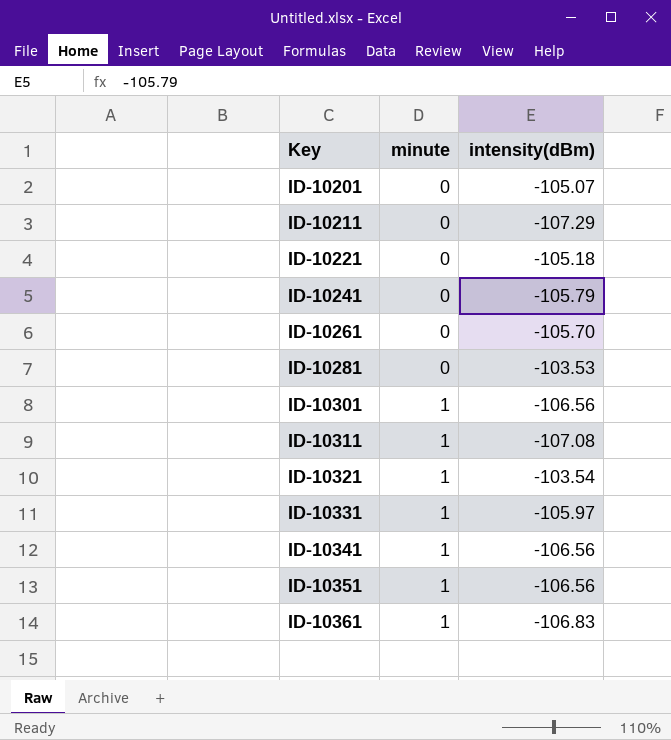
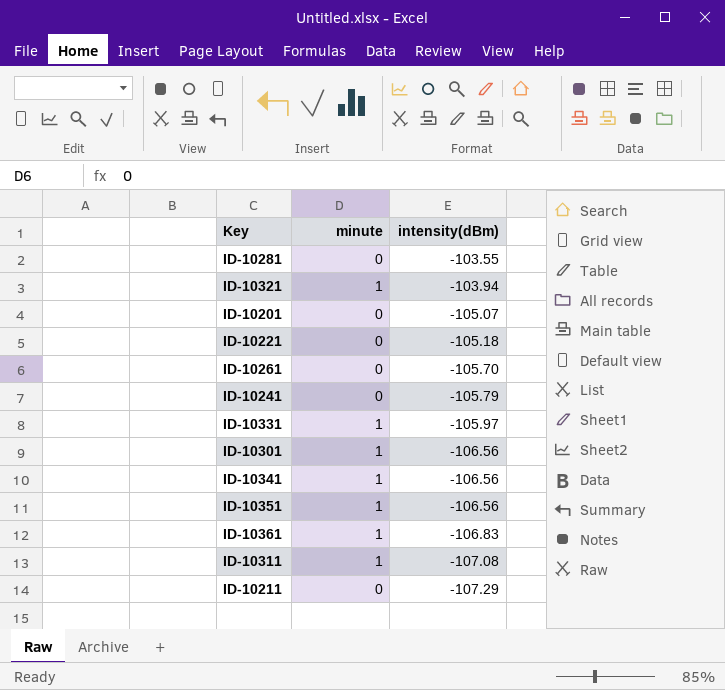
row order: Key ascending -> intensity(dBm) descending
ID-10281 | intensity(dBm): -103.53 -> -103.55
ID-10321 | intensity(dBm): -103.54 -> -103.94

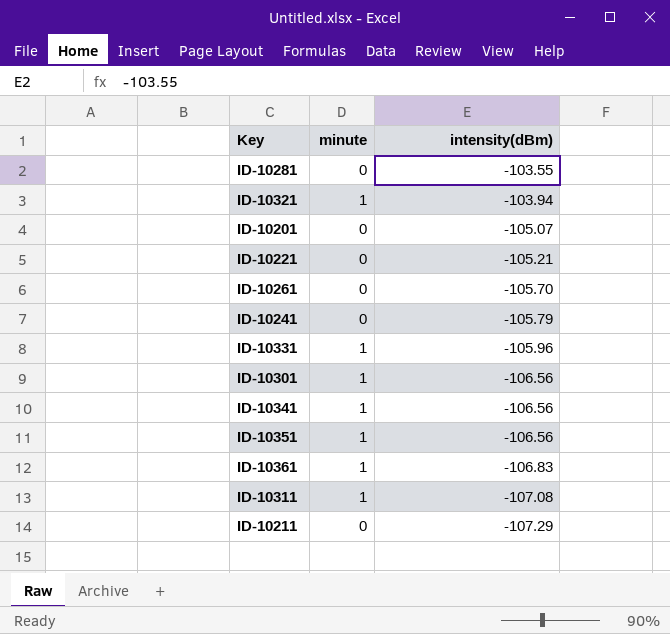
ID-10221 | intensity(dBm): -105.18 -> -105.21
ID-10331 | intensity(dBm): -105.97 -> -105.96

